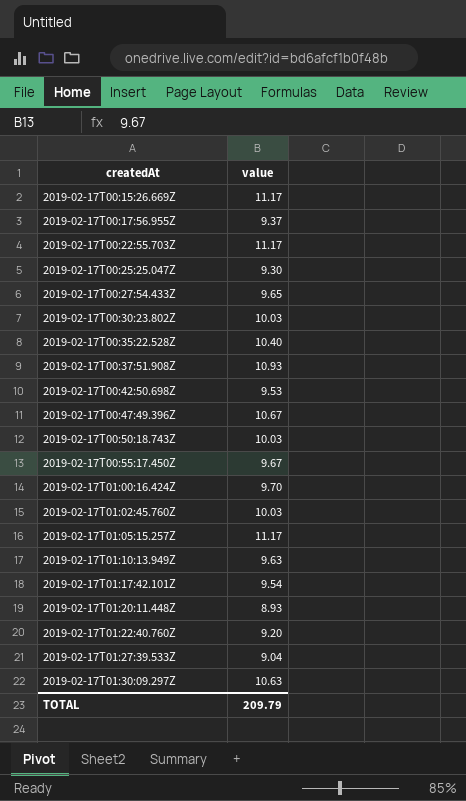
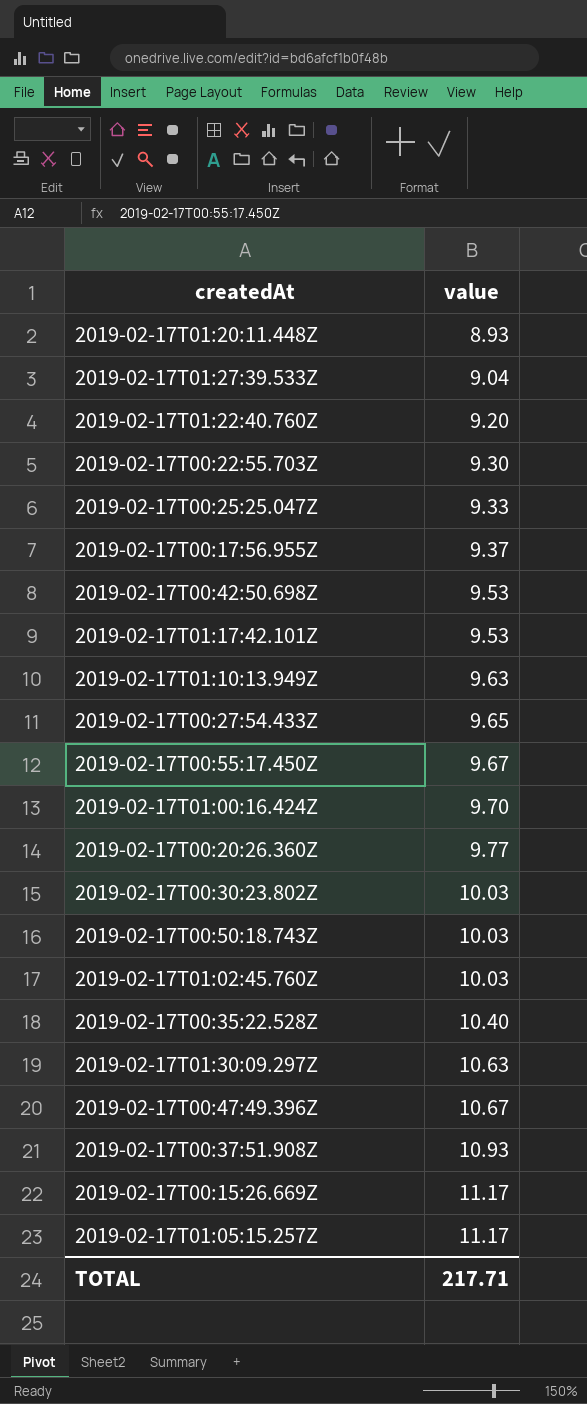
row order: createdAt ascending -> value ascending
2019-02-17T00:22:55.703Z | value: 11.17 -> 9.30
2019-02-17T00:25:25.047Z | value: 9.30 -> 9.33
2019-02-17T01:17:42.101Z | value: 9.54 -> 9.53
row 2019-02-17T00:20:26.360Z: none -> 9.77
TOTAL | value: 209.79 -> 217.71

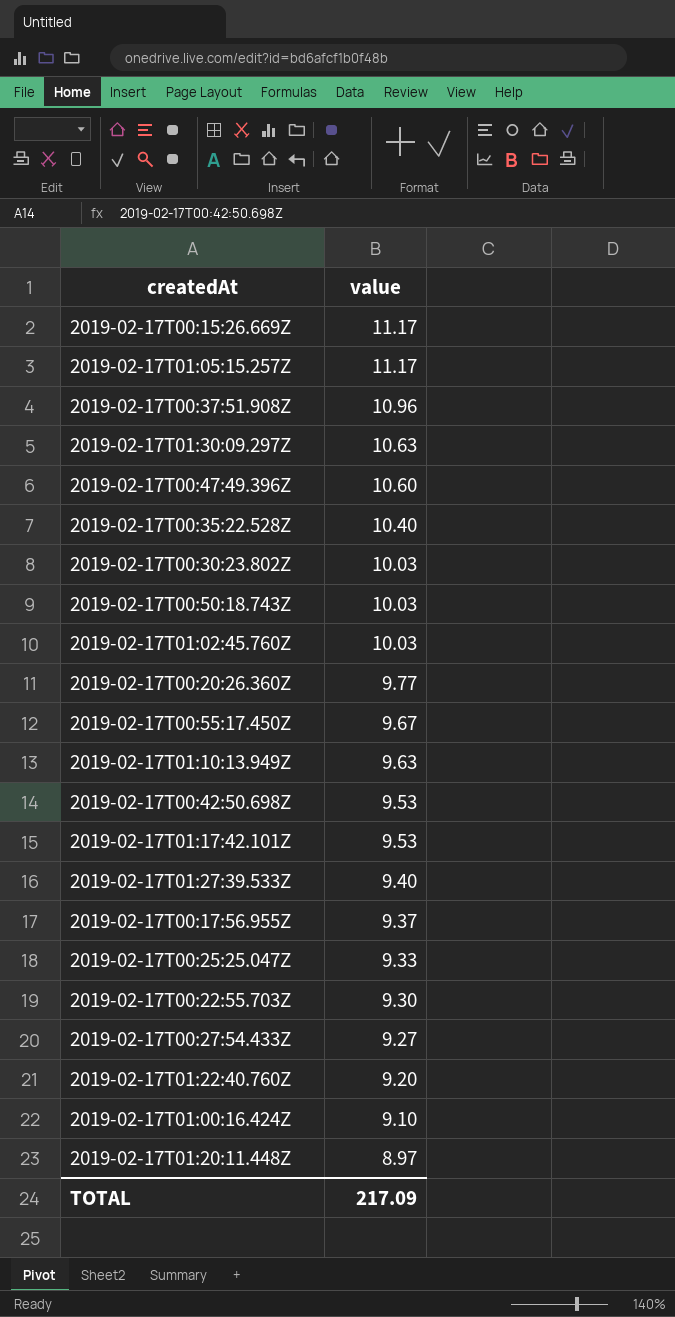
row order: value ascending -> value descending
2019-02-17T00:37:51.908Z | value: 10.93 -> 10.96
2019-02-17T00:47:49.396Z | value: 10.67 -> 10.60
2019-02-17T01:27:39.533Z | value: 9.04 -> 9.40
2019-02-17T00:27:54.433Z | value: 9.65 -> 9.27
2019-02-17T01:00:16.424Z | value: 9.70 -> 9.10
2019-02-17T01:20:11.448Z | value: 8.93 -> 8.97
TOTAL | value: 217.71 -> 217.09

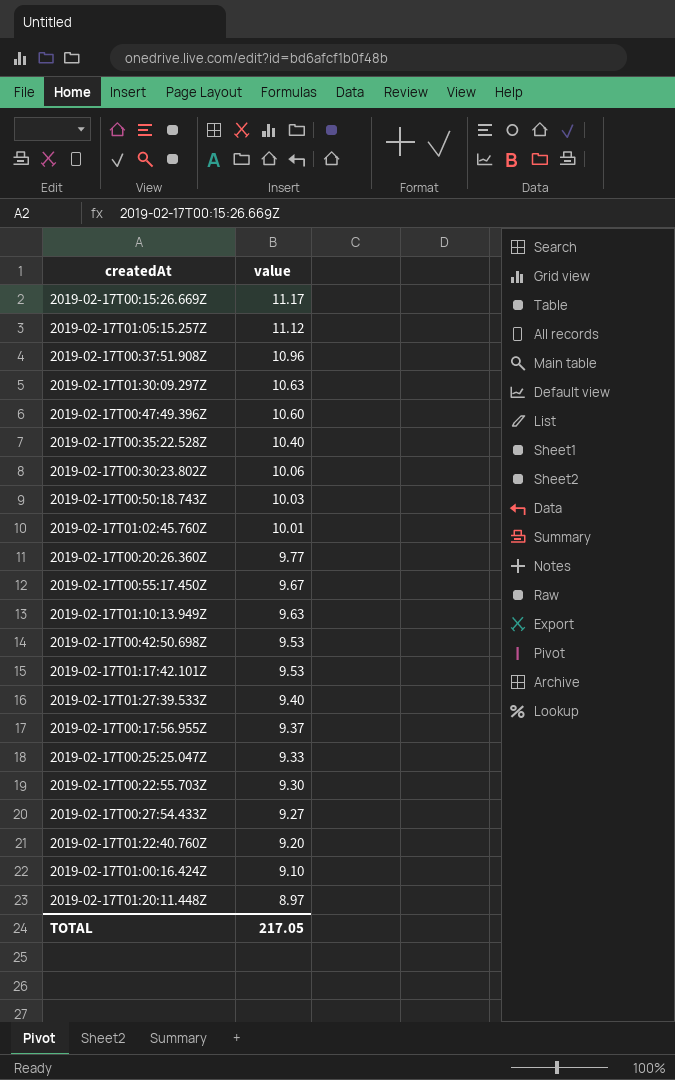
2019-02-17T01:05:15.257Z | value: 11.17 -> 11.12
2019-02-17T00:30:23.802Z | value: 10.03 -> 10.06
2019-02-17T01:02:45.760Z | value: 10.03 -> 10.01
TOTAL | value: 217.09 -> 217.05

